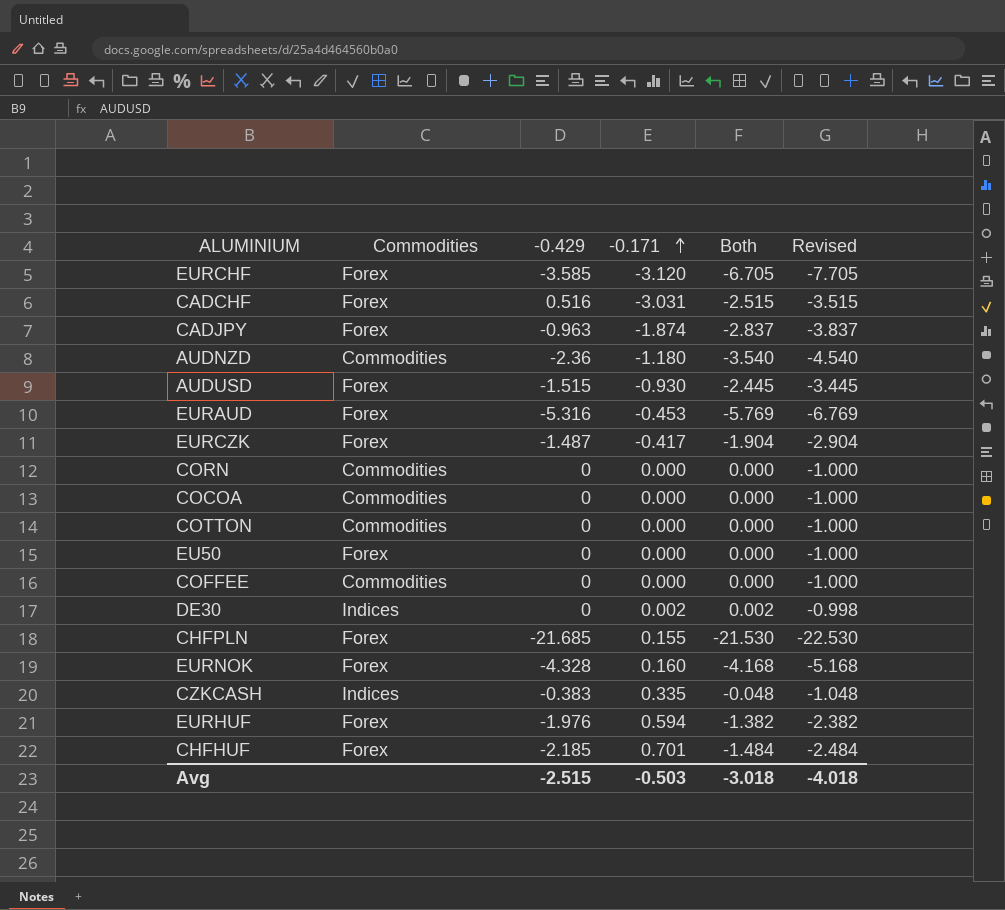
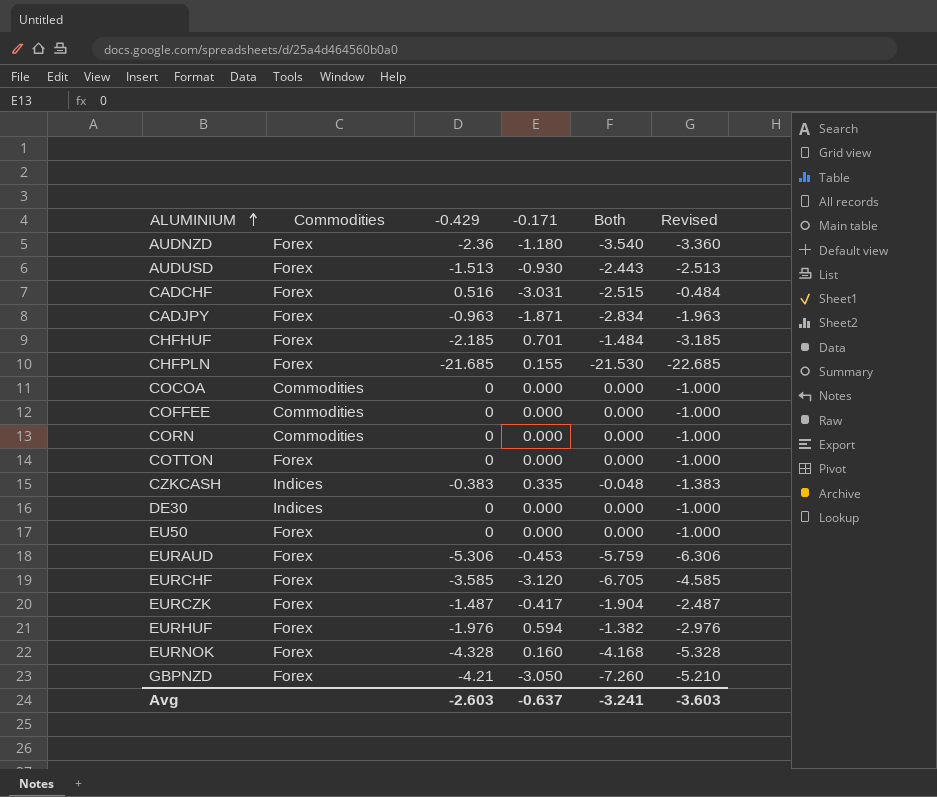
row order: -0.171 ascending -> ALUMINIUM ascending
column Revised | formula: [Both] - 1 -> [-0.429] - 1
AUDNZD | Commodities: Commodities -> Forex
AUDUSD | -0.429: -1.515 -> -1.513
AUDUSD | Both: -2.445 -> -2.443
CADJPY | -0.171: -1.874 -> -1.871
CADJPY | Both: -2.837 -> -2.834
COTTON | Commodities: Commodities -> Forex
DE30 | -0.171: 0.002 -> 0.000
DE30 | Both: 0.002 -> 0.000
EURAUD | -0.429: -5.316 -> -5.306
EURAUD | Both: -5.769 -> -5.759
row GBPNZD: none -> Forex | -4.21 | -3.050 | -7.260 | -5.210
Avg | -0.429: -2.515 -> -2.603
Avg | -0.171: -0.503 -> -0.637
Avg | Both: -3.018 -> -3.241
Avg | Revised: -4.018 -> -3.603

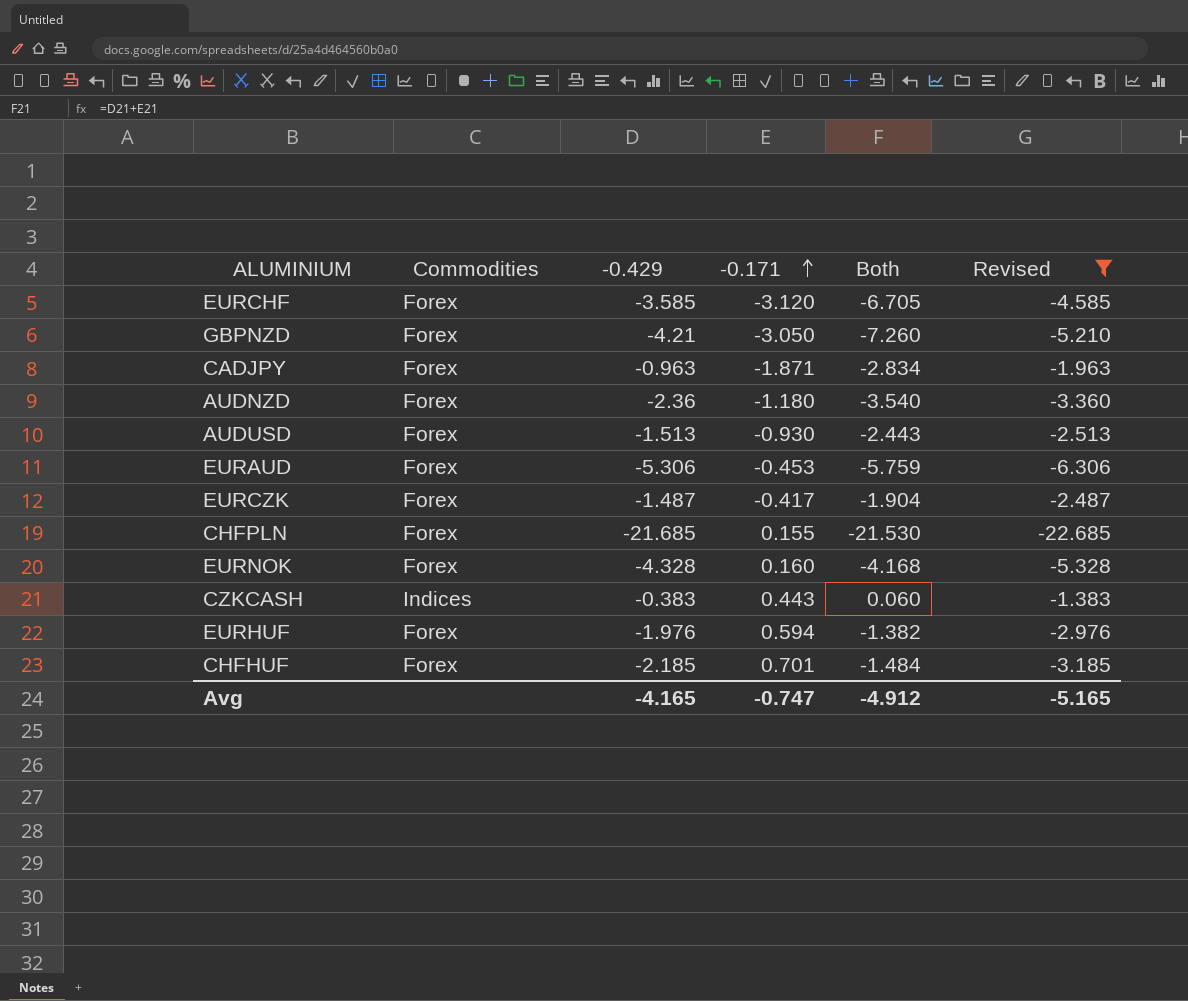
filter: none -> Revised <= -1.383
row order: ALUMINIUM ascending -> -0.171 ascending
CZKCASH | -0.171: 0.335 -> 0.443
CZKCASH | Both: -0.048 -> 0.060
Avg | -0.429: -2.603 -> -4.165
Avg | -0.171: -0.637 -> -0.747
Avg | Both: -3.241 -> -4.912
Avg | Revised: -3.603 -> -5.165

